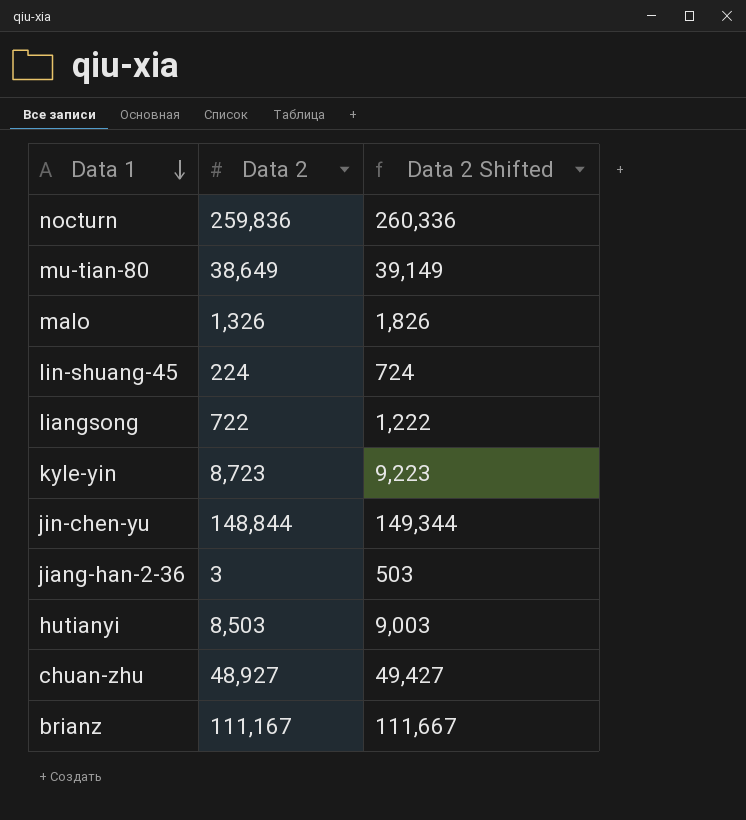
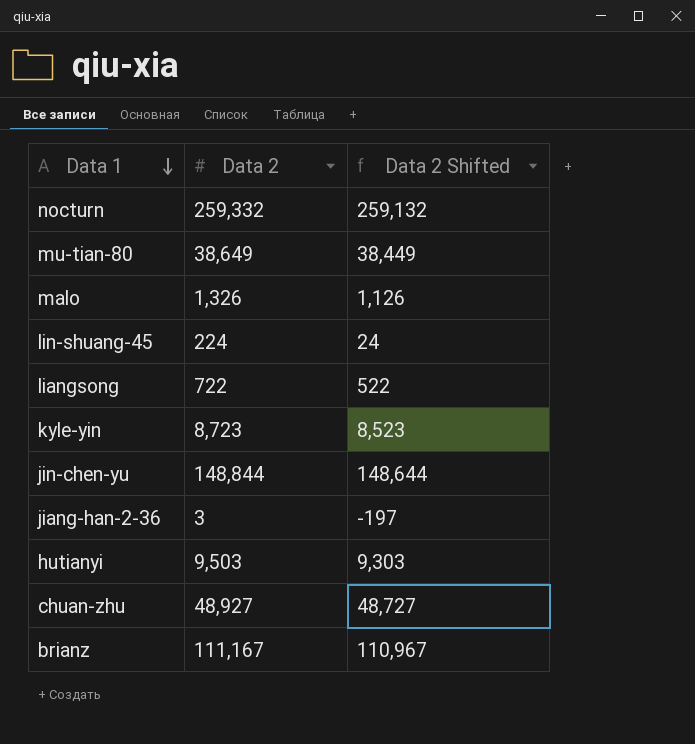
column Data 2 Shifted | formula: [Data 2] + 500 -> [Data 2] - 200
nocturn | Data 2: 259,836 -> 259,332
hutianyi | Data 2: 8,503 -> 9,503

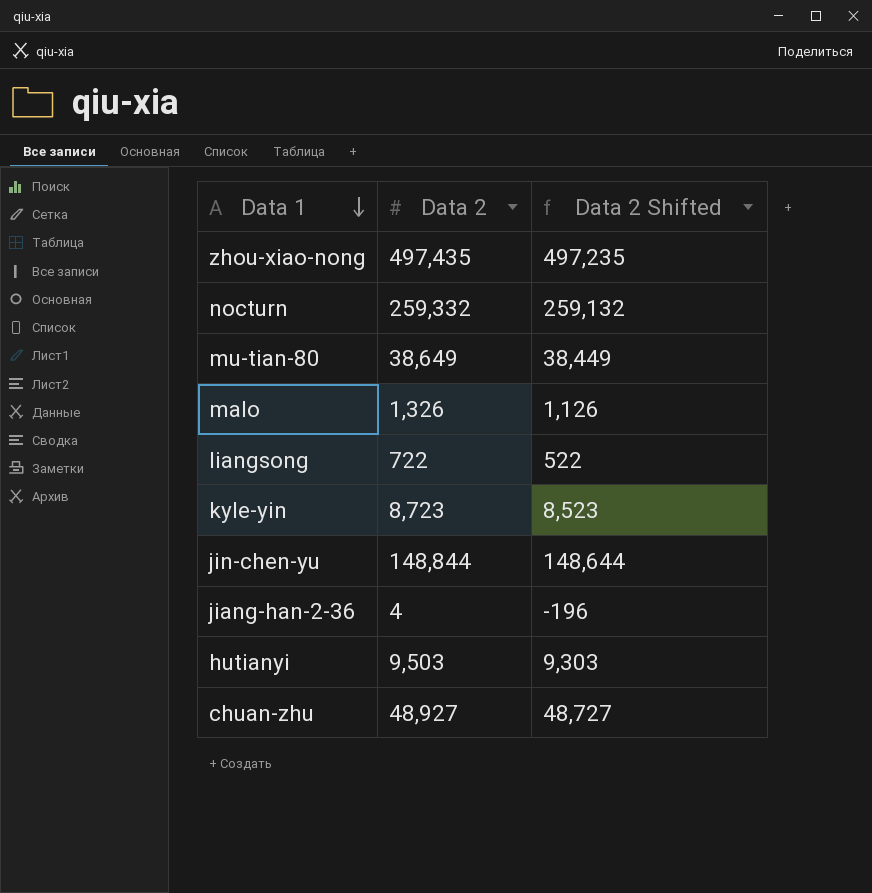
row lin-shuang-45: 224 | 24 -> none
row brianz: 111,167 | 110,967 -> none
row zhou-xiao-nong: none -> 497,435 | 497,235
jiang-han-2-36 | Data 2: 3 -> 4
jiang-han-2-36 | Data 2 Shifted: -197 -> -196

